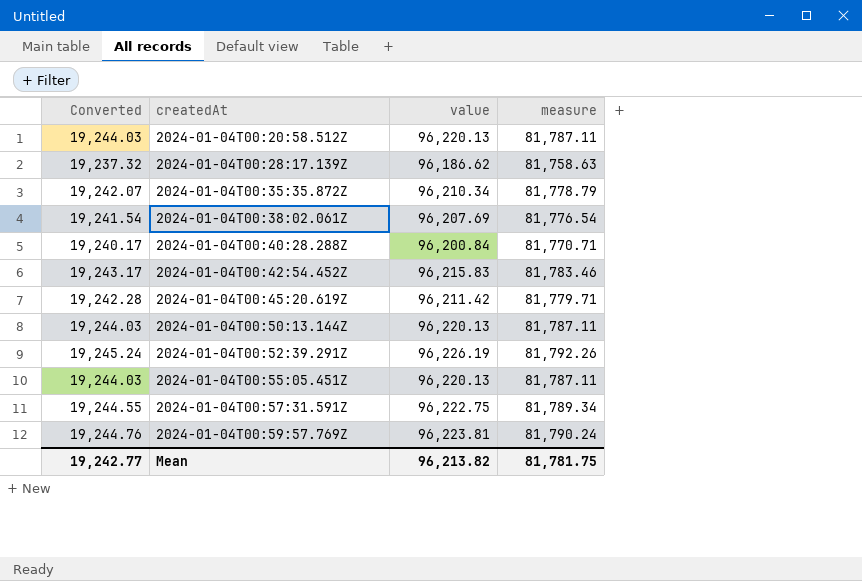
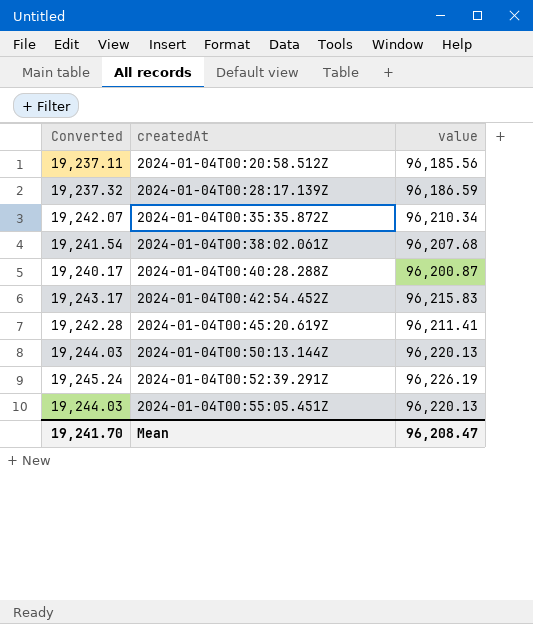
column measure | formula: [value] * 0.85 -> none
row 2024-01-04T00:57:31.591Z: 19,244.55 | 96,222.75 | 81,789.34 -> none
row 2024-01-04T00:59:57.769Z: 19,244.76 | 96,223.81 | 81,790.24 -> none
2024-01-04T00:20:58.512Z | Converted: 19,244.03 -> 19,237.11
2024-01-04T00:20:58.512Z | value: 96,220.13 -> 96,185.56
2024-01-04T00:28:17.139Z | value: 96,186.62 -> 96,186.59
2024-01-04T00:38:02.061Z | value: 96,207.69 -> 96,207.68
2024-01-04T00:40:28.288Z | value: 96,200.84 -> 96,200.87
2024-01-04T00:45:20.619Z | value: 96,211.42 -> 96,211.41
Mean | Converted: 19,242.77 -> 19,241.70
Mean | value: 96,213.82 -> 96,208.47

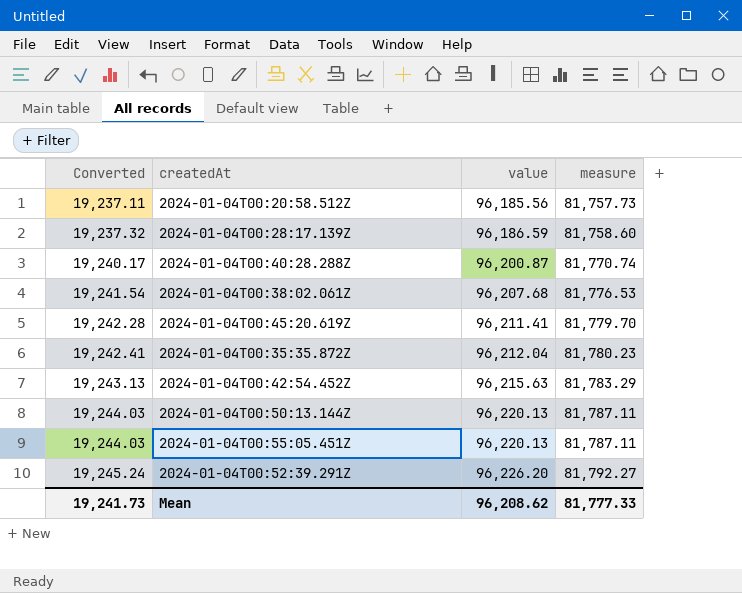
row order: createdAt ascending -> Converted ascending
column measure | formula: none -> [value] * 0.85
2024-01-04T00:35:35.872Z | Converted: 19,242.07 -> 19,242.41
2024-01-04T00:35:35.872Z | value: 96,210.34 -> 96,212.04
2024-01-04T00:42:54.452Z | Converted: 19,243.17 -> 19,243.13
2024-01-04T00:42:54.452Z | value: 96,215.83 -> 96,215.63
2024-01-04T00:52:39.291Z | value: 96,226.19 -> 96,226.20
Mean | Converted: 19,241.70 -> 19,241.73
Mean | value: 96,208.47 -> 96,208.62

